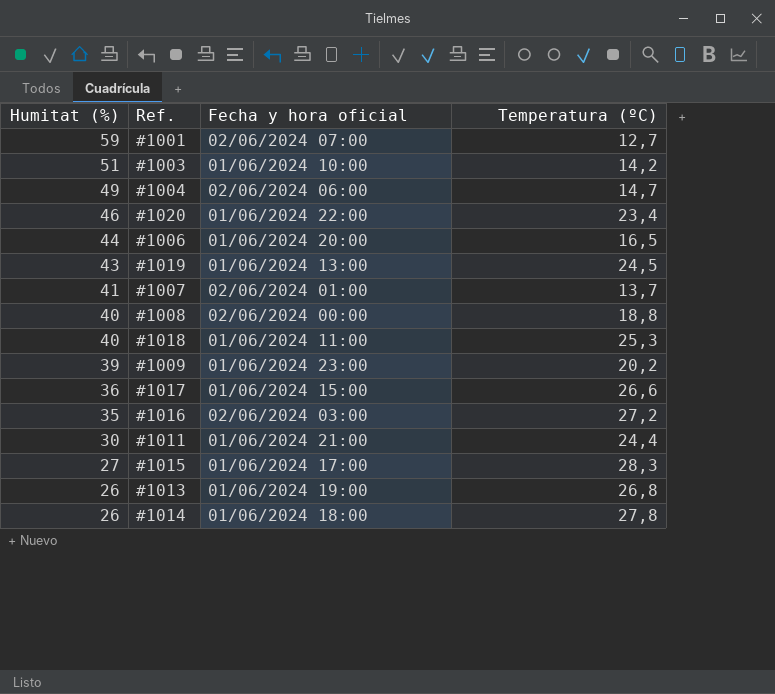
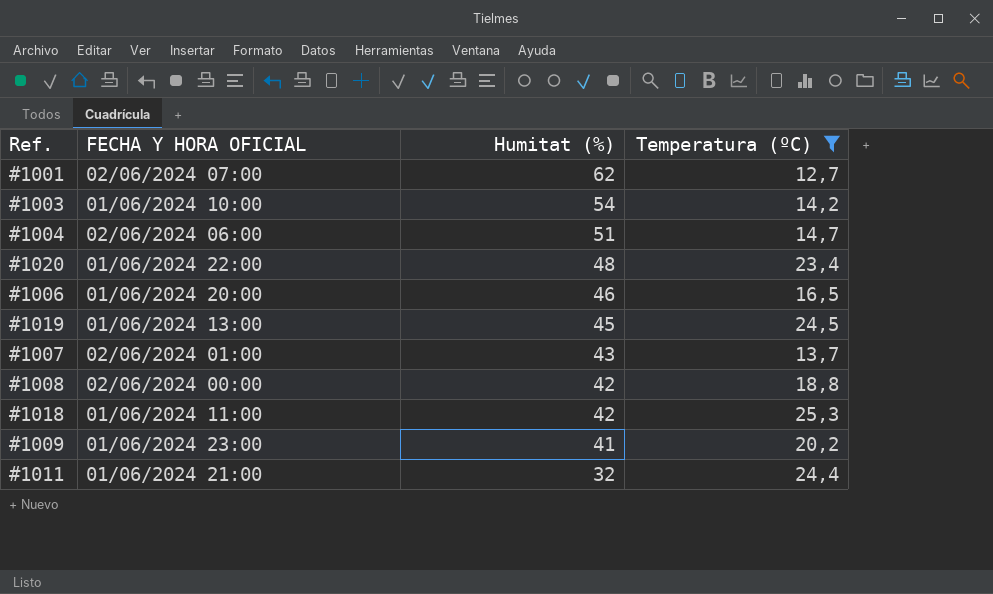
filter: none -> Temperatura (ºC) <= 25,3
column name: Fecha y hora oficial -> FECHA Y HORA OFICIAL
column Humitat (%) | position: 1 -> 3
#1001 | Humitat (%): 59 -> 62
#1003 | Humitat (%): 51 -> 54
#1004 | Humitat (%): 49 -> 51
#1020 | Humitat (%): 46 -> 48
#1006 | Humitat (%): 44 -> 46
#1019 | Humitat (%): 43 -> 45
#1007 | Humitat (%): 41 -> 43
#1008 | Humitat (%): 40 -> 42
#1018 | Humitat (%): 40 -> 42
#1009 | Humitat (%): 39 -> 41
#1011 | Humitat (%): 30 -> 32

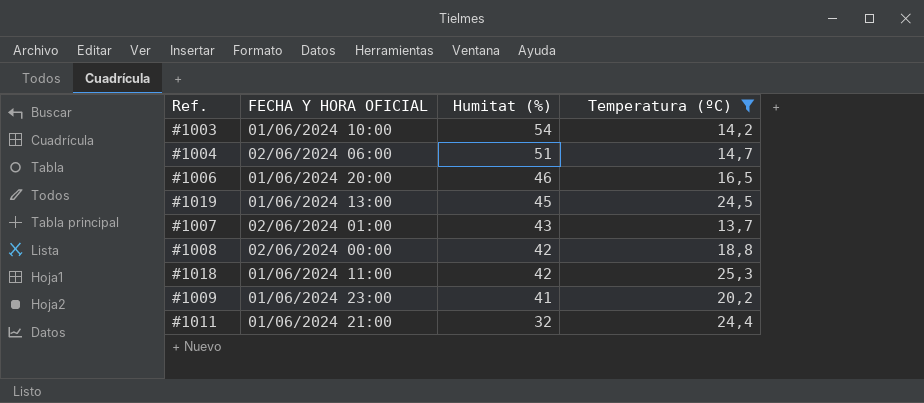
row #1001: 02/06/2024 07:00 | 62 | 12,7 -> none
row #1020: 01/06/2024 22:00 | 48 | 23,4 -> none

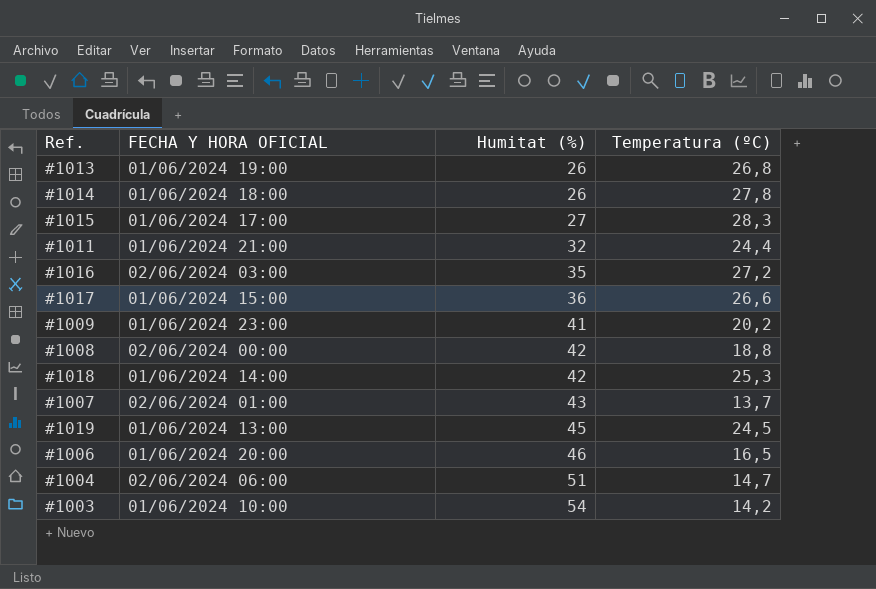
filter: Temperatura (ºC) <= 25,3 -> none
row order: Humitat (%) descending -> Humitat (%) ascending
#1018 | FECHA Y HORA OFICIAL: 01/06/2024 11:00 -> 01/06/2024 14:00

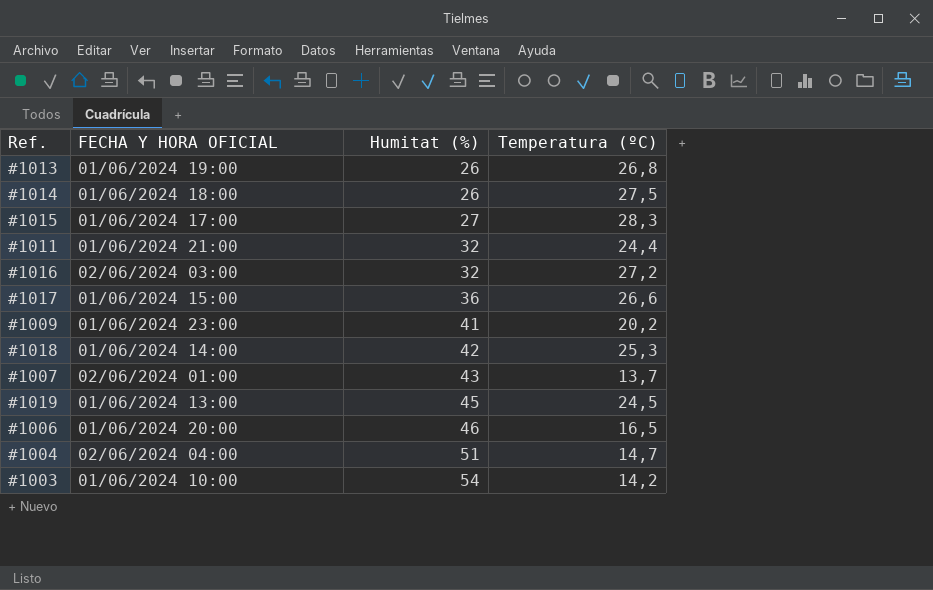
row #1008: 02/06/2024 00:00 | 42 | 18,8 -> none
#1014 | Temperatura (ºC): 27,8 -> 27,5
#1016 | Humitat (%): 35 -> 32
#1004 | FECHA Y HORA OFICIAL: 02/06/2024 06:00 -> 02/06/2024 04:00

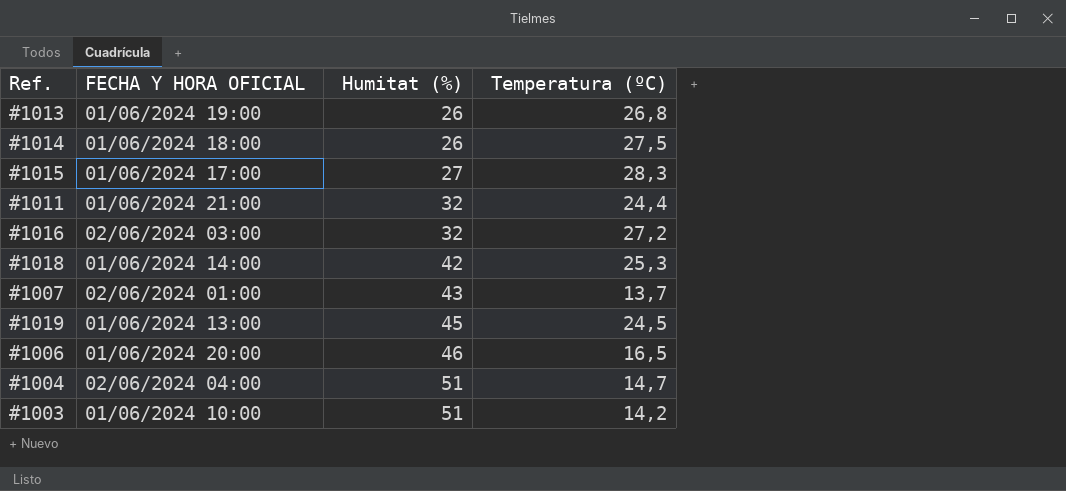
row #1017: 01/06/2024 15:00 | 36 | 26,6 -> none
row #1009: 01/06/2024 23:00 | 41 | 20,2 -> none
#1003 | Humitat (%): 54 -> 51

